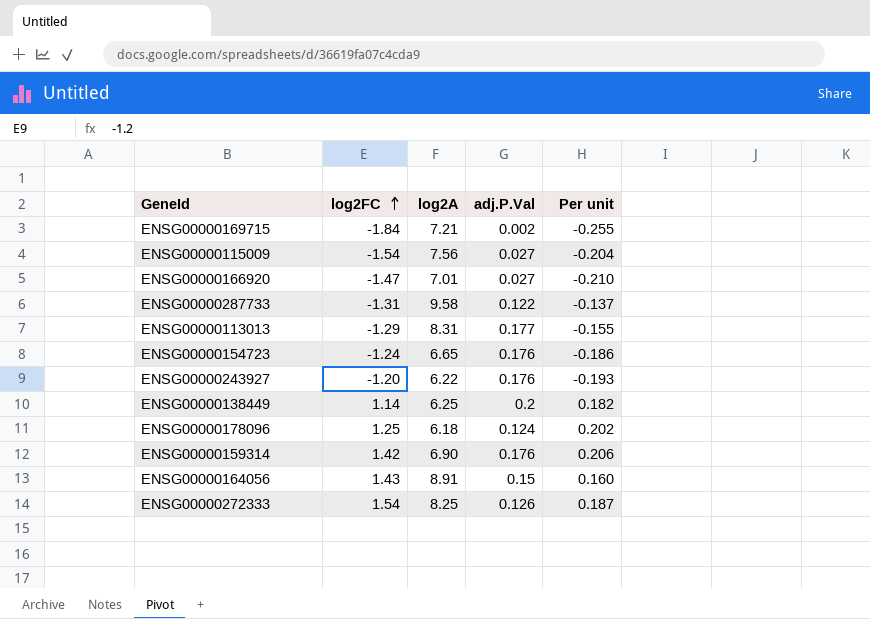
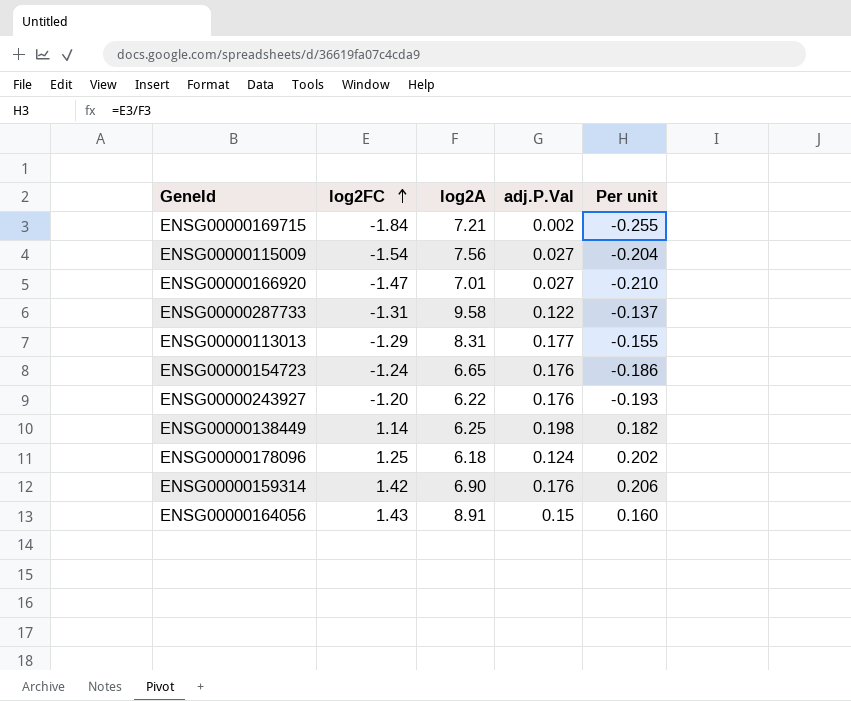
row ENSG00000272333: 1.54 | 8.25 | 0.126 | 0.187 -> none
ENSG00000138449 | adj.P.Val: 0.2 -> 0.198

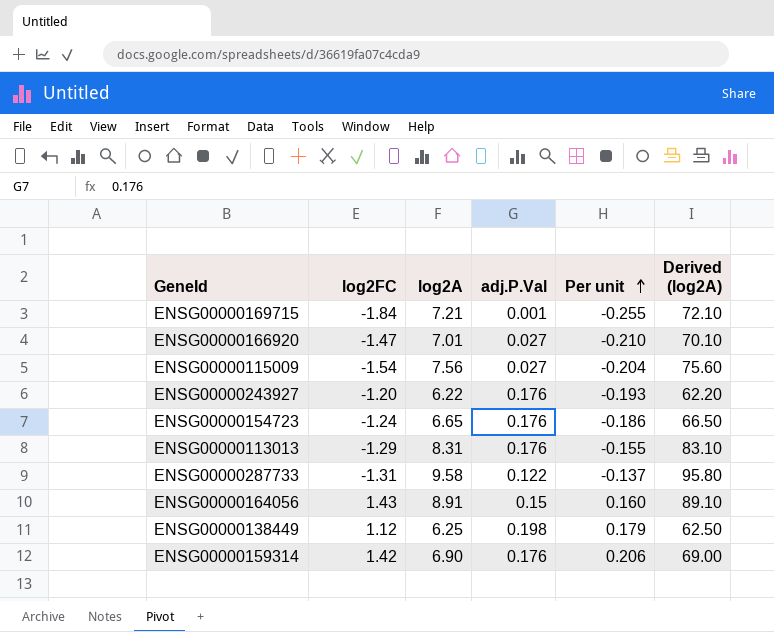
row order: log2FC ascending -> Per unit ascending
column Derived (log2A) | formula: none -> [log2A] * 10
row ENSG00000178096: 1.25 | 6.18 | 0.124 | 0.202 -> none
ENSG00000169715 | adj.P.Val: 0.002 -> 0.001
ENSG00000113013 | adj.P.Val: 0.177 -> 0.176
ENSG00000138449 | log2FC: 1.14 -> 1.12
ENSG00000138449 | Per unit: 0.182 -> 0.179

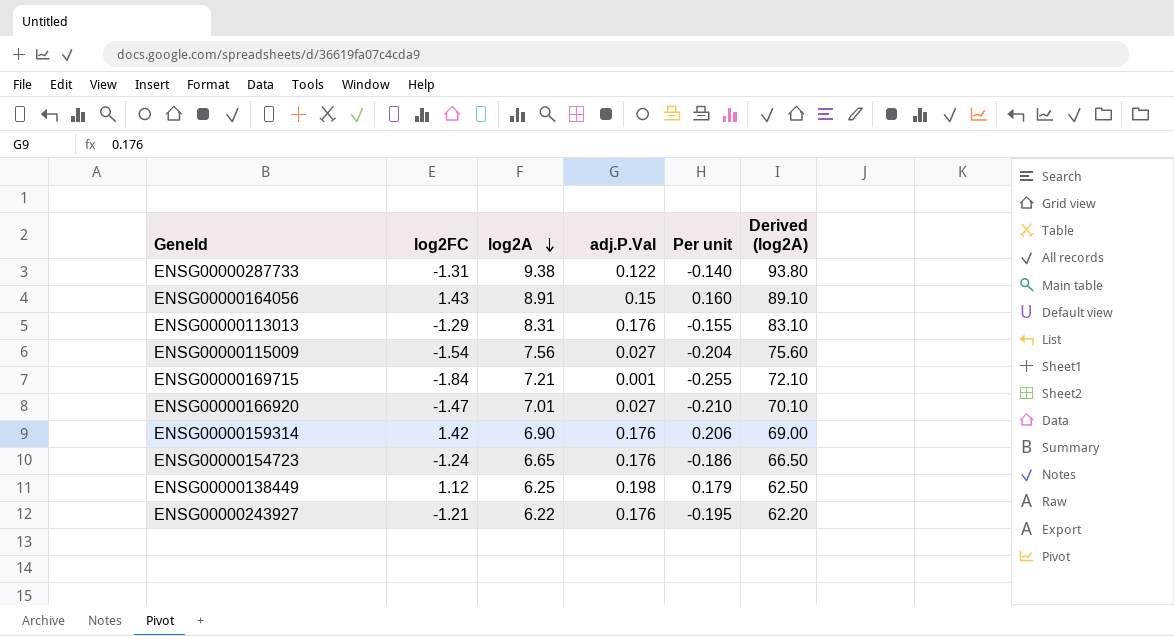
row order: Per unit ascending -> log2A descending
ENSG00000287733 | log2A: 9.58 -> 9.38
ENSG00000287733 | Per unit: -0.137 -> -0.140
ENSG00000287733 | Derived (log2A): 95.80 -> 93.80
ENSG00000243927 | log2FC: -1.20 -> -1.21
ENSG00000243927 | Per unit: -0.193 -> -0.195

